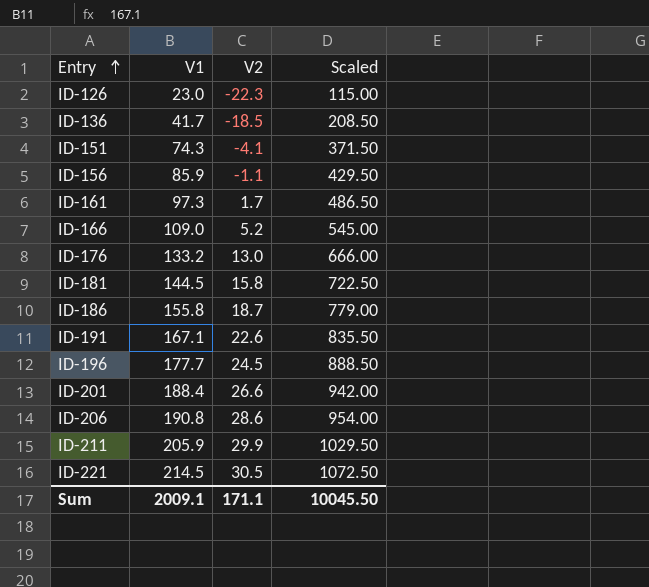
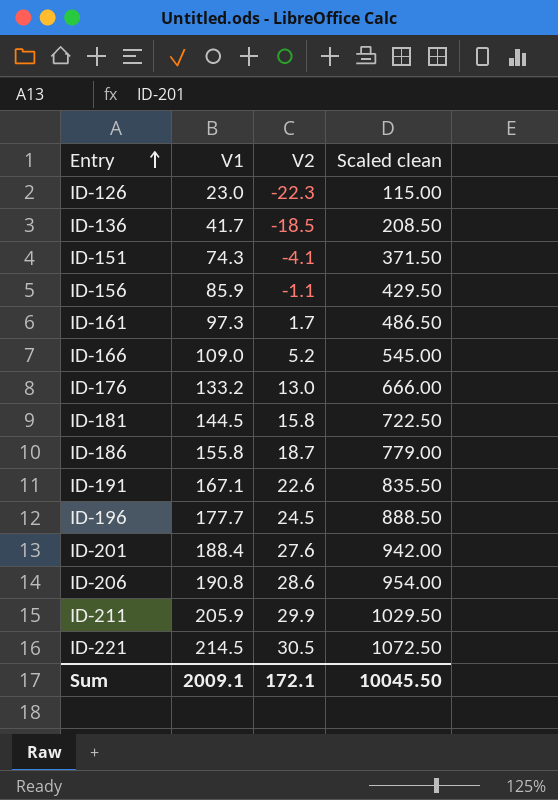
column name: Scaled -> Scaled clean
ID-201 | V2: 26.6 -> 27.6
Sum | V2: 171.1 -> 172.1

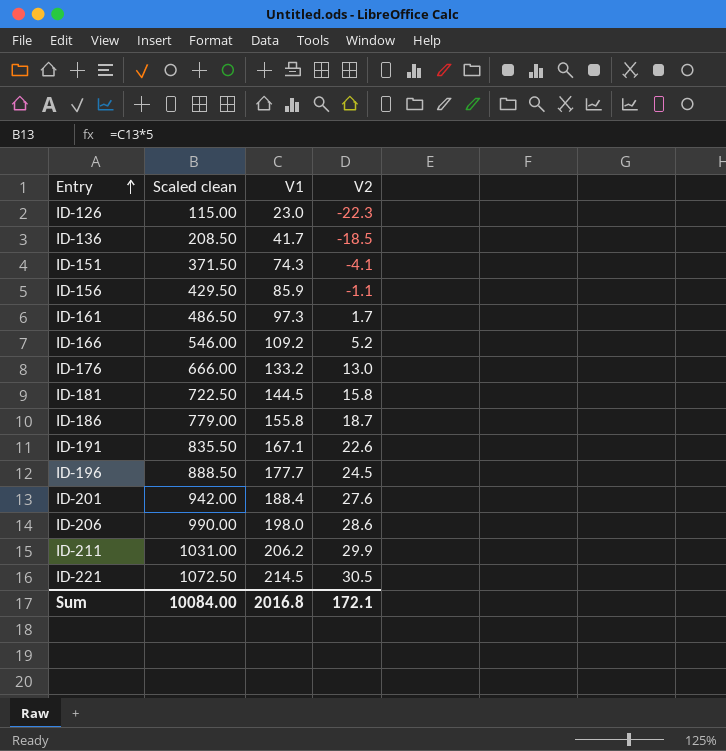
column Scaled clean | position: 4 -> 2
ID-166 | Scaled clean: 545.00 -> 546.00
ID-166 | V1: 109.0 -> 109.2
ID-206 | Scaled clean: 954.00 -> 990.00
ID-206 | V1: 190.8 -> 198.0
ID-211 | Scaled clean: 1029.50 -> 1031.00
ID-211 | V1: 205.9 -> 206.2
Sum | Scaled clean: 10045.50 -> 10084.00
Sum | V1: 2009.1 -> 2016.8

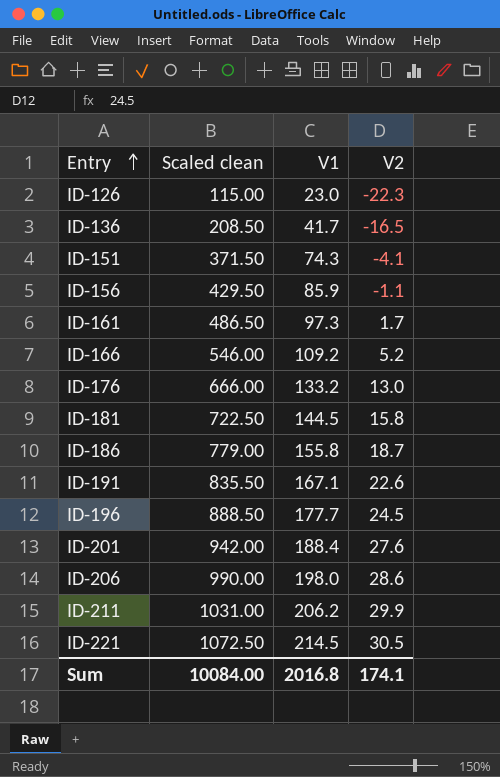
ID-136 | V2: -18.5 -> -16.5
Sum | V2: 172.1 -> 174.1

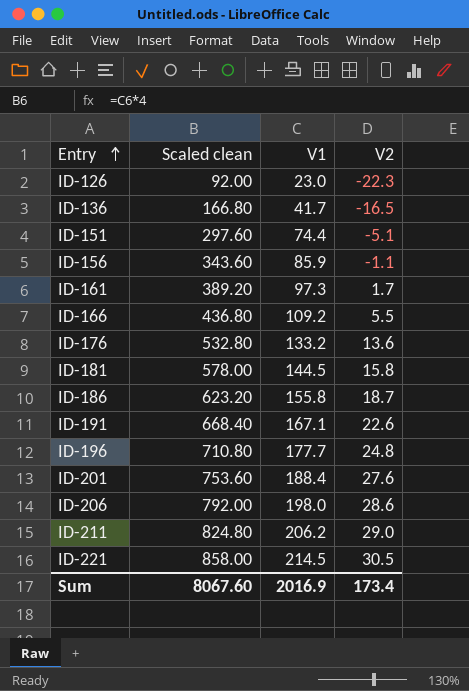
column Scaled clean | formula: [V1] * 5 -> [V1] * 4
ID-151 | V1: 74.3 -> 74.4
ID-151 | V2: -4.1 -> -5.1
ID-166 | V2: 5.2 -> 5.5
ID-176 | V2: 13.0 -> 13.6
ID-196 | V2: 24.5 -> 24.8
ID-211 | V2: 29.9 -> 29.0
Sum | Scaled clean: 10084.00 -> 8067.60
Sum | V1: 2016.8 -> 2016.9
Sum | V2: 174.1 -> 173.4

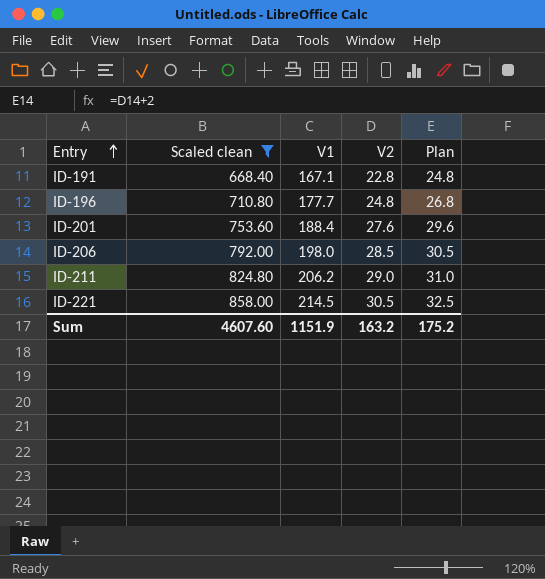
filter: none -> Scaled clean >= 668.40
column Plan | formula: none -> [V2] + 2
ID-191 | V2: 22.6 -> 22.8
ID-206 | V2: 28.6 -> 28.5
Sum | Scaled clean: 8067.60 -> 4607.60
Sum | V1: 2016.9 -> 1151.9
Sum | V2: 173.4 -> 163.2

